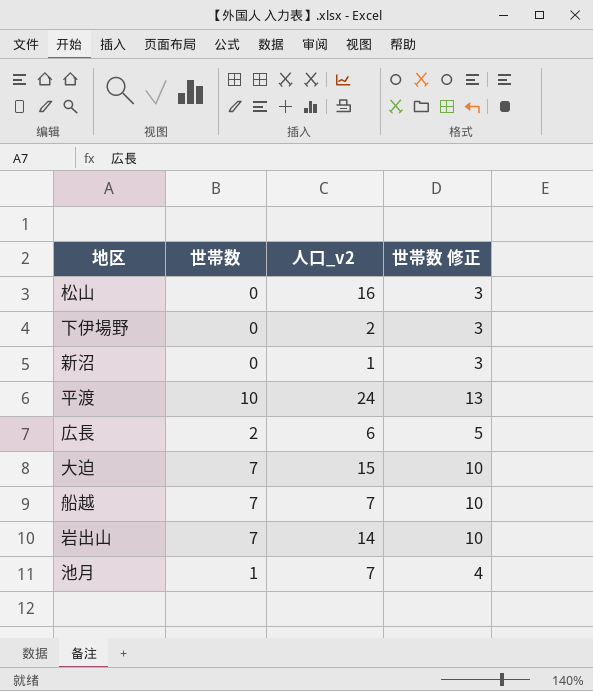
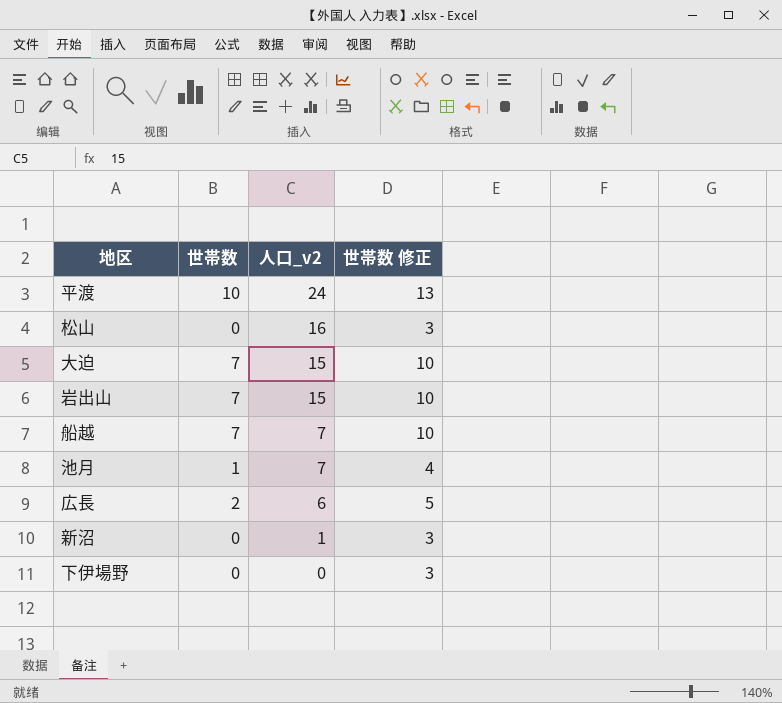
row order: none -> 人口_v2 descending
岩出山 | 人口_v2: 14 -> 15
下伊場野 | 人口_v2: 2 -> 0

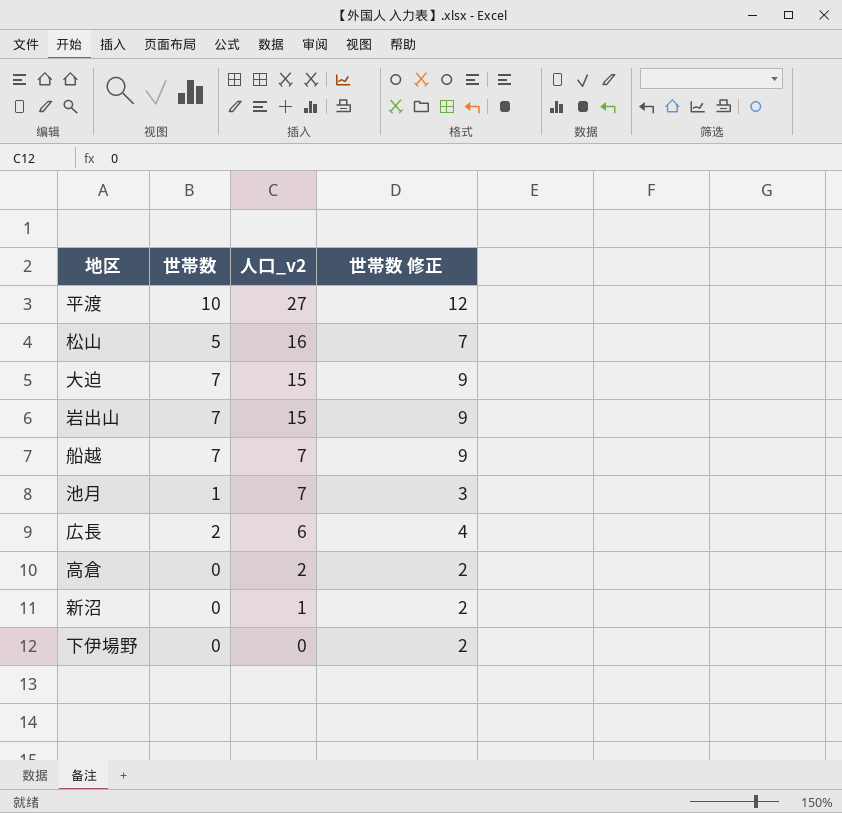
column 世帯数 修正 | formula: [世帯数] + 3 -> [世帯数] + 2
平渡 | 人口_v2: 24 -> 27
松山 | 世帯数: 0 -> 5
row 高倉: none -> 0 | 2 | 2

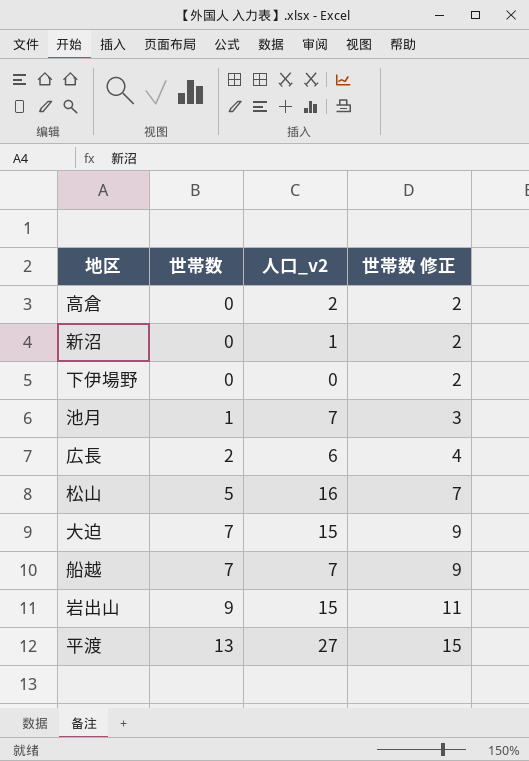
row order: 人口_v2 descending -> 世帯数 ascending
岩出山 | 世帯数: 7 -> 9
岩出山 | 世帯数 修正: 9 -> 11
平渡 | 世帯数: 10 -> 13
平渡 | 世帯数 修正: 12 -> 15

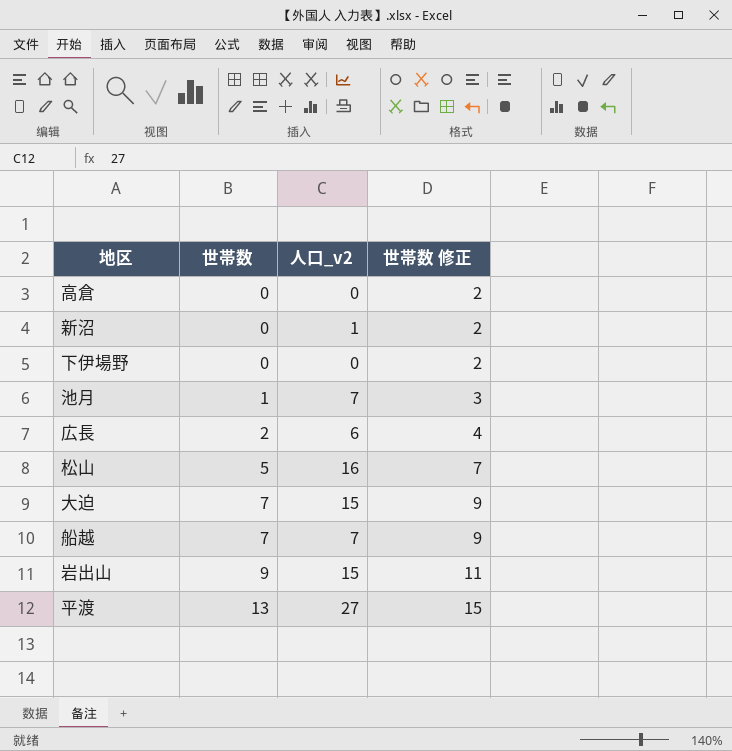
高倉 | 人口_v2: 2 -> 0

